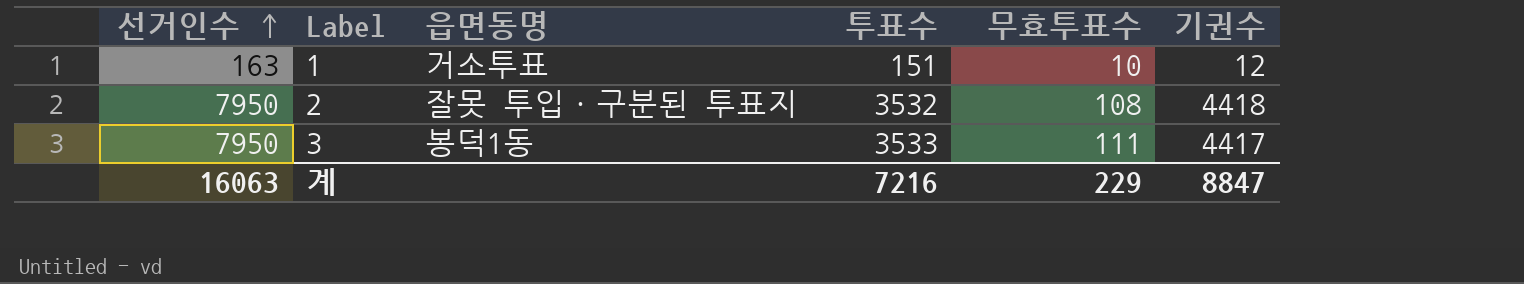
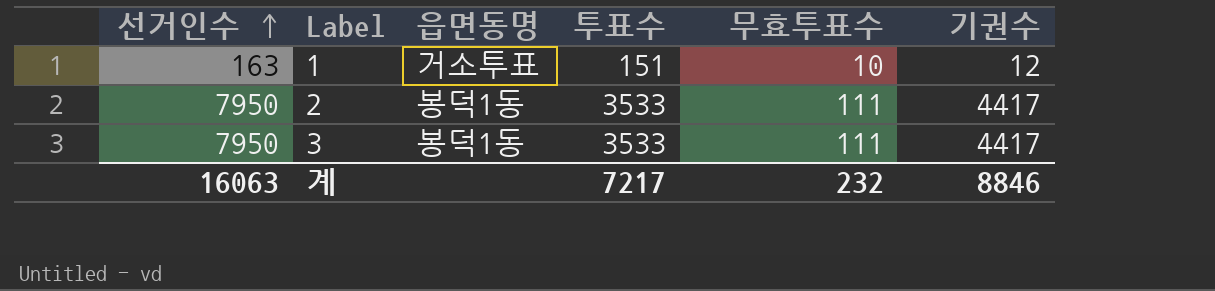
2 | 읍면동명: 잘못 투입·구분된 투표지 -> 봉덕1동
2 | 투표수: 3532 -> 3533
2 | 무효투표수: 108 -> 111
2 | 기권수: 4418 -> 4417
계 | 투표수: 7216 -> 7217
계 | 무효투표수: 229 -> 232
계 | 기권수: 8847 -> 8846

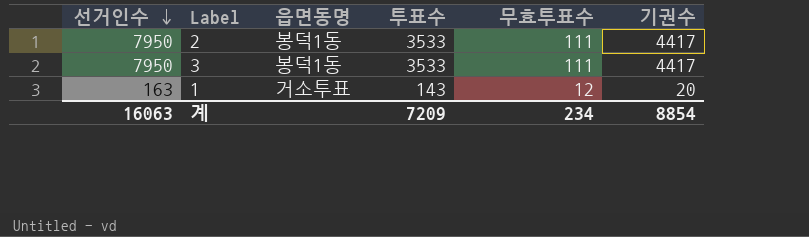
row order: 선거인수 ascending -> 선거인수 descending
1 | 투표수: 151 -> 143
1 | 무효투표수: 10 -> 12
1 | 기권수: 12 -> 20
계 | 투표수: 7217 -> 7209
계 | 무효투표수: 232 -> 234
계 | 기권수: 8846 -> 8854

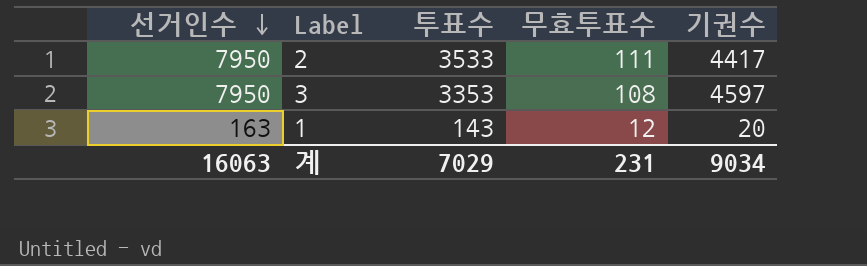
column 읍면동명 | position: 3 -> none
3 | 투표수: 3533 -> 3353
3 | 무효투표수: 111 -> 108
3 | 기권수: 4417 -> 4597
계 | 투표수: 7209 -> 7029
계 | 무효투표수: 234 -> 231
계 | 기권수: 8854 -> 9034

